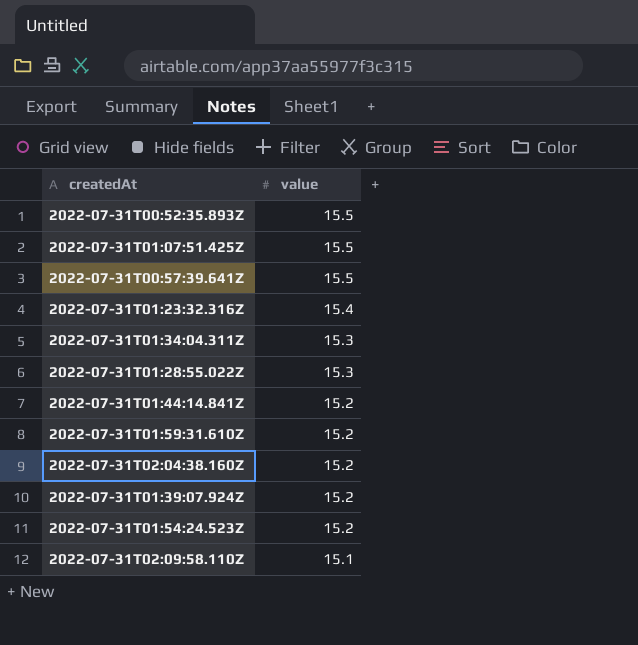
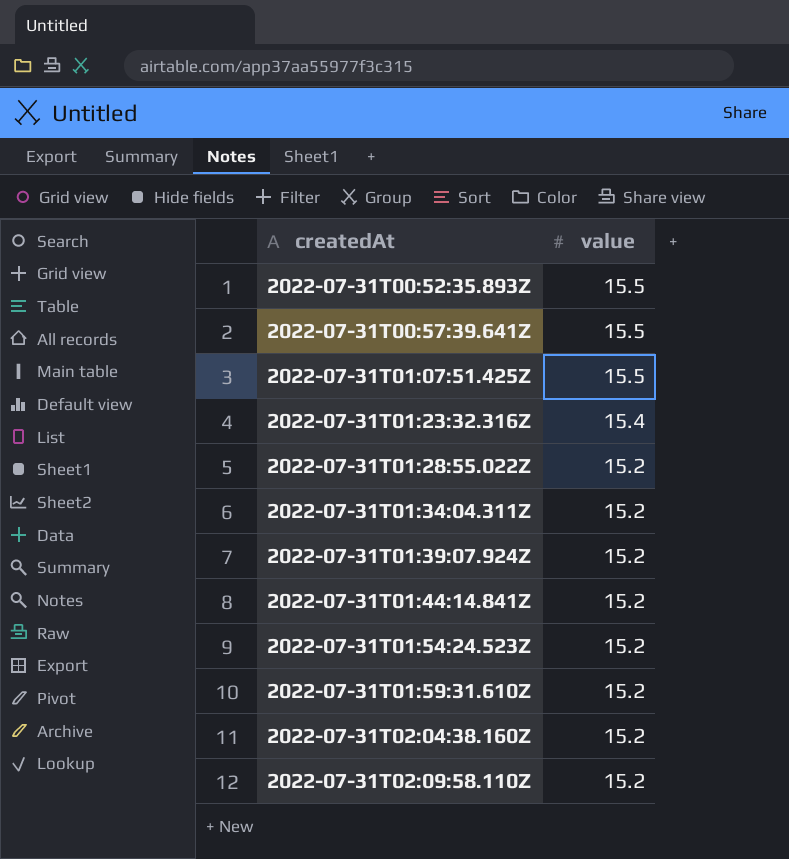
row order: value descending -> createdAt ascending
2022-07-31T01:28:55.022Z | value: 15.3 -> 15.2
2022-07-31T01:34:04.311Z | value: 15.3 -> 15.2
2022-07-31T02:09:58.110Z | value: 15.1 -> 15.2

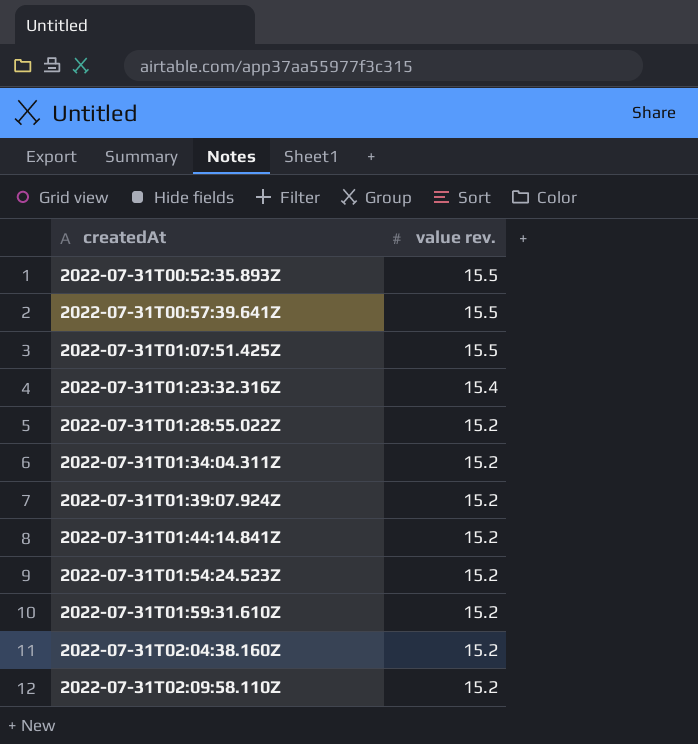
column name: value -> value rev.

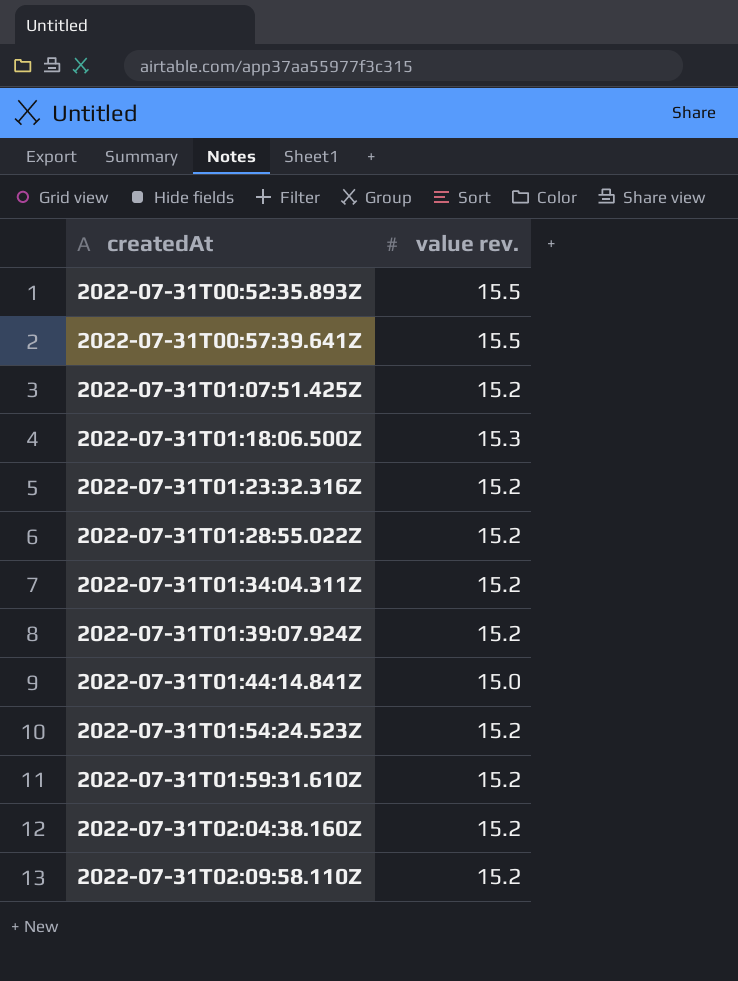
2022-07-31T01:07:51.425Z | value rev.: 15.5 -> 15.2
row 2022-07-31T01:18:06.500Z: none -> 15.3
2022-07-31T01:23:32.316Z | value rev.: 15.4 -> 15.2
2022-07-31T01:44:14.841Z | value rev.: 15.2 -> 15.0

